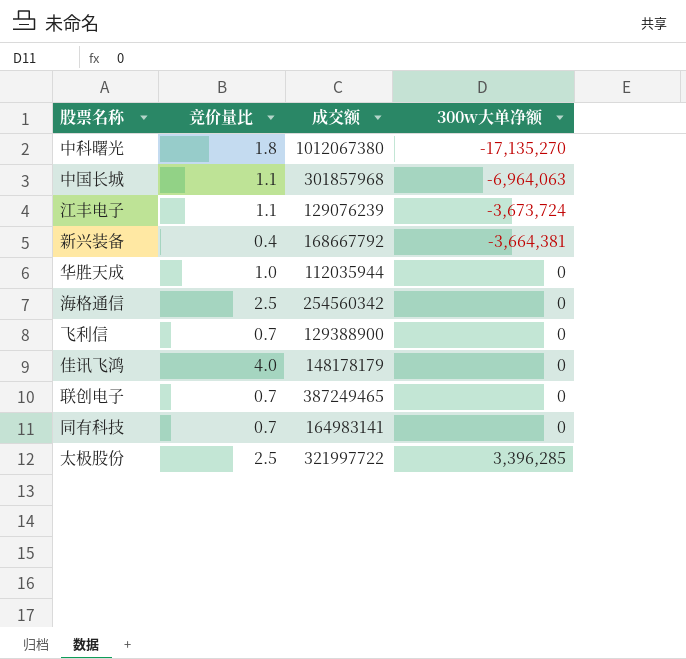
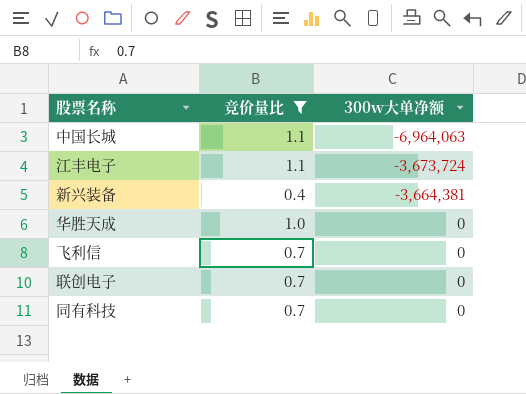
filter: none -> 竞价量比 <= 1.1
column 成交额 | position: 3 -> none

